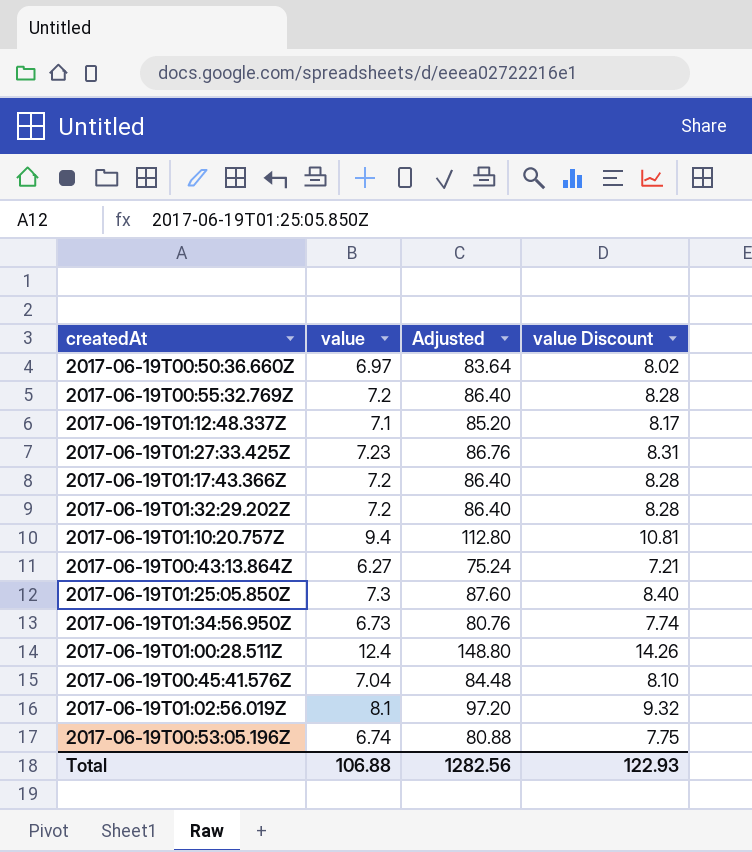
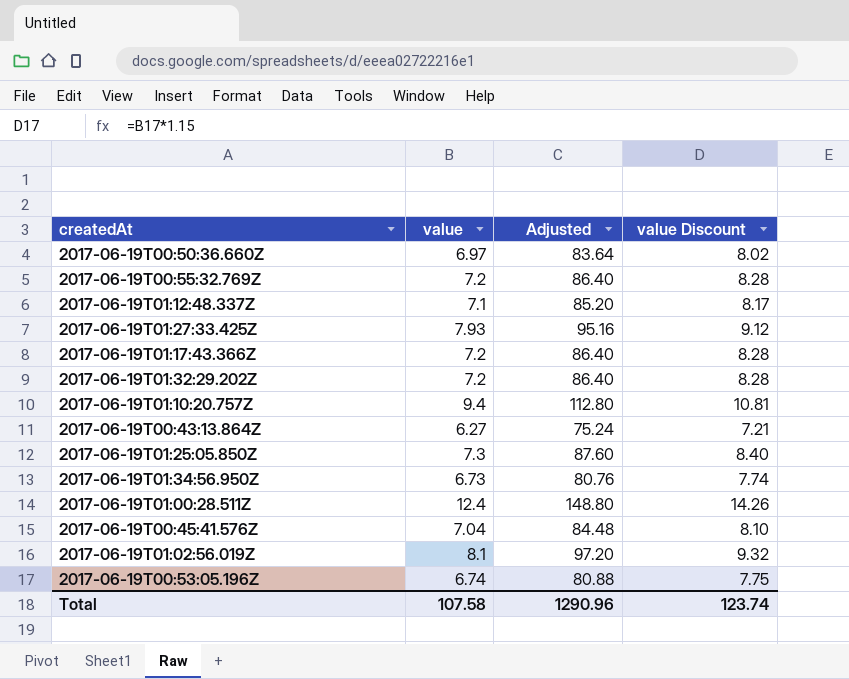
2017-06-19T01:27:33.425Z | value: 7.23 -> 7.93
2017-06-19T01:27:33.425Z | Adjusted: 86.76 -> 95.16
2017-06-19T01:27:33.425Z | value Discount: 8.31 -> 9.12
Total | value: 106.88 -> 107.58
Total | Adjusted: 1282.56 -> 1290.96
Total | value Discount: 122.93 -> 123.74

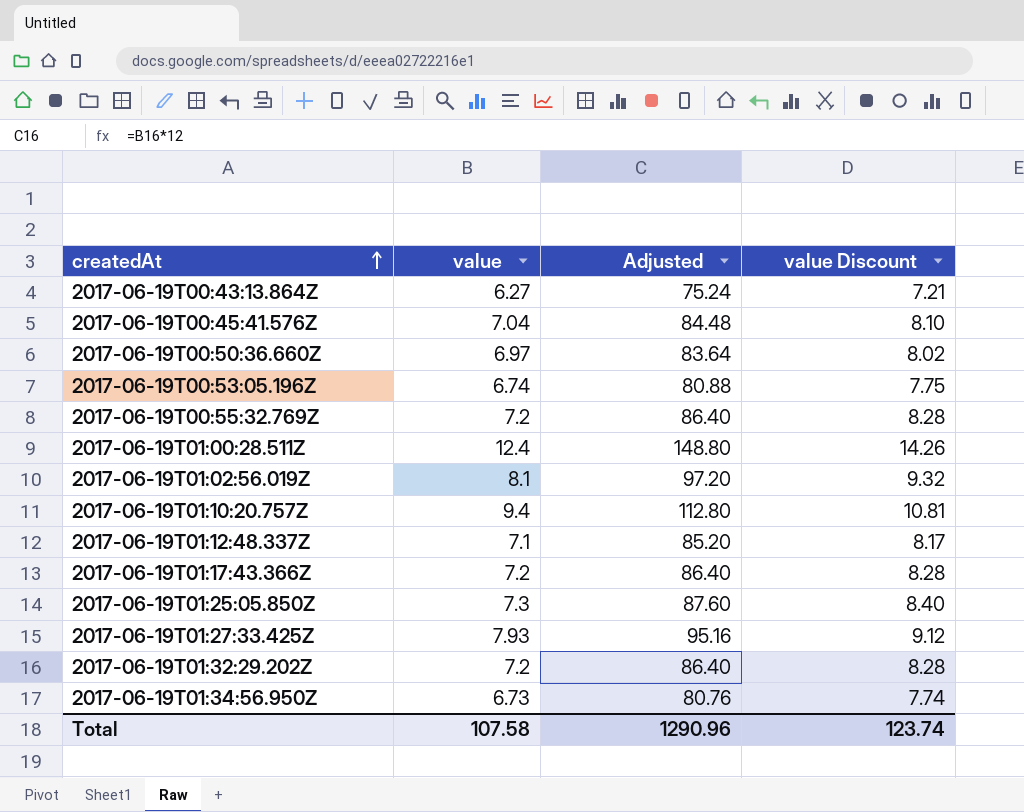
row order: none -> createdAt ascending

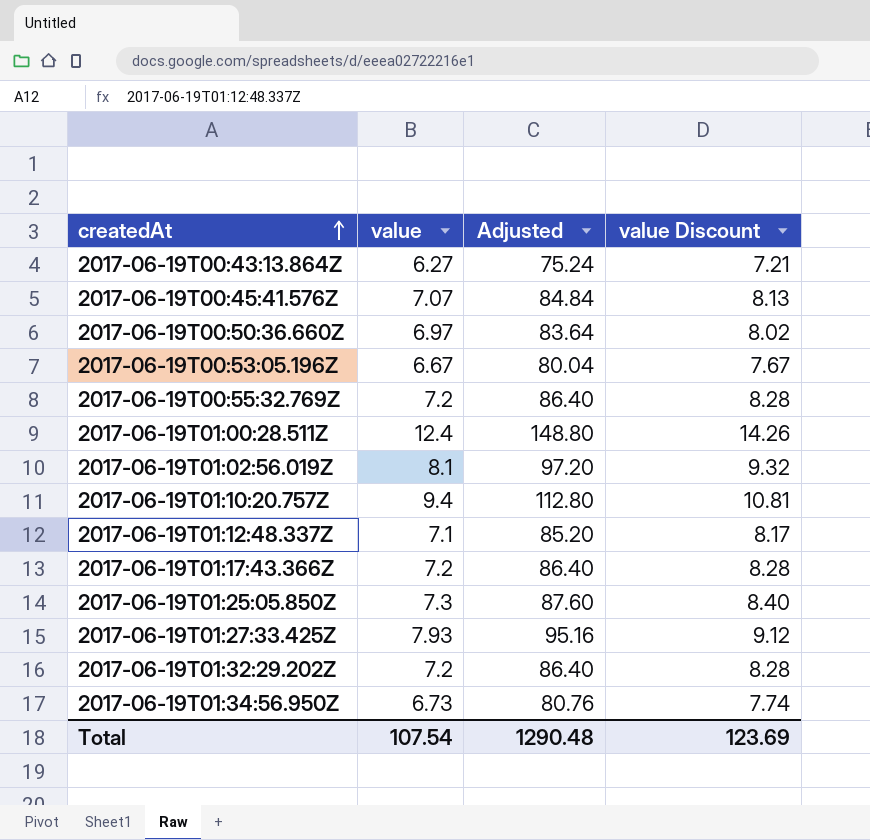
2017-06-19T00:45:41.576Z | value: 7.04 -> 7.07
2017-06-19T00:45:41.576Z | Adjusted: 84.48 -> 84.84
2017-06-19T00:45:41.576Z | value Discount: 8.10 -> 8.13
2017-06-19T00:53:05.196Z | value: 6.74 -> 6.67
2017-06-19T00:53:05.196Z | Adjusted: 80.88 -> 80.04
2017-06-19T00:53:05.196Z | value Discount: 7.75 -> 7.67
Total | value: 107.58 -> 107.54
Total | Adjusted: 1290.96 -> 1290.48
Total | value Discount: 123.74 -> 123.69

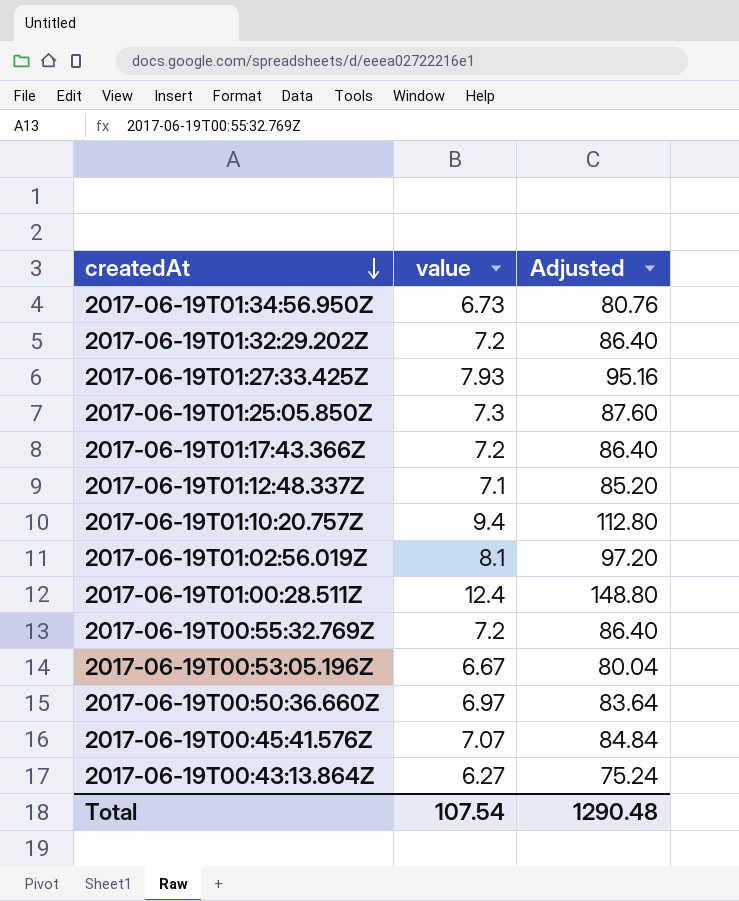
row order: createdAt ascending -> createdAt descending
column value Discount | formula: [value] * 1.15 -> none

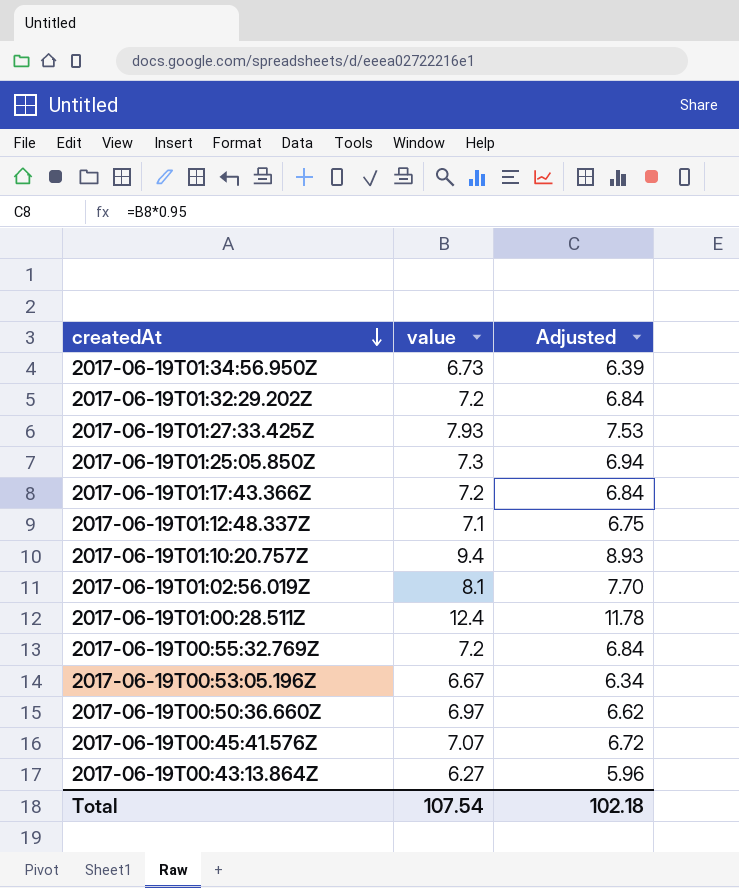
column Adjusted | formula: [value] * 12 -> [value] * 0.95
Total | Adjusted: 1290.48 -> 102.18

